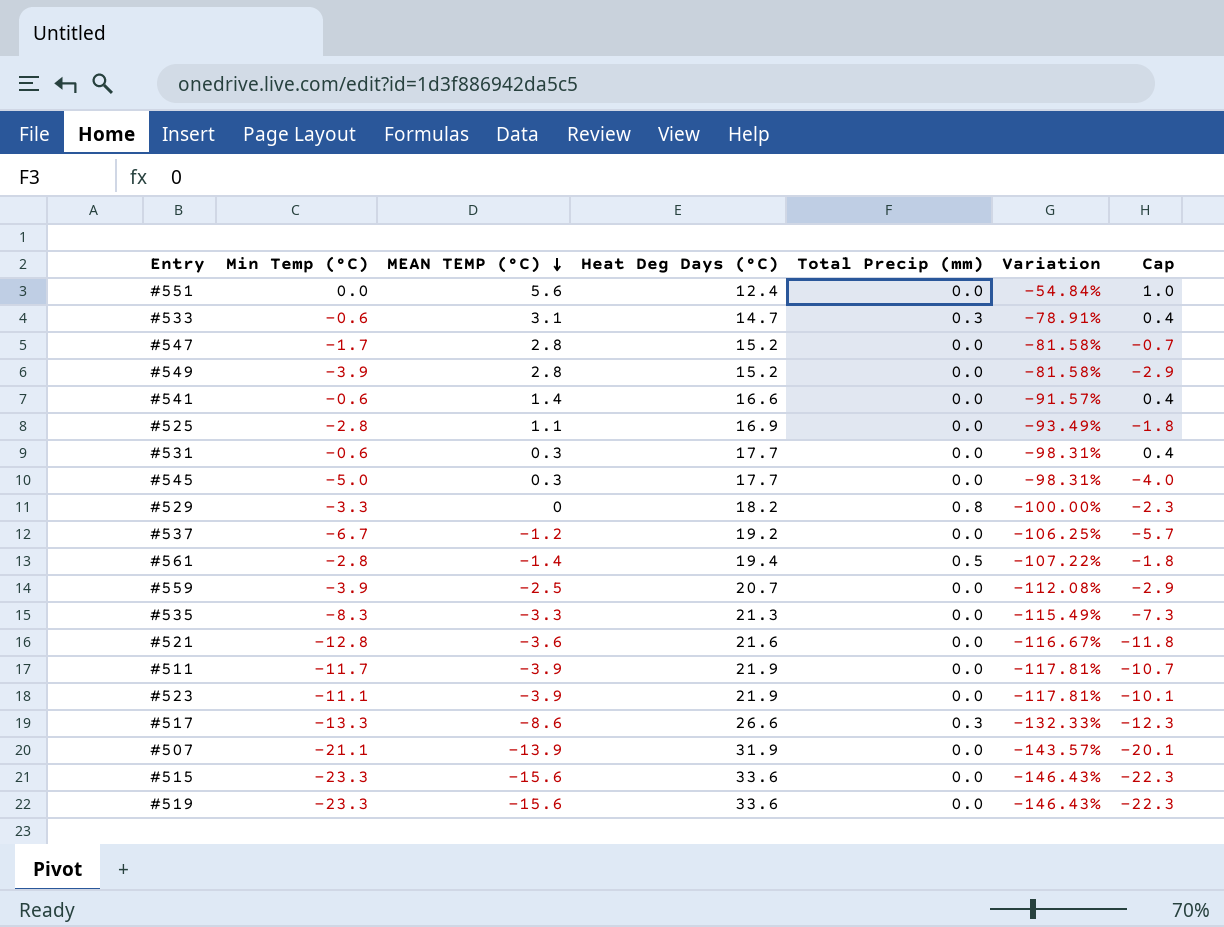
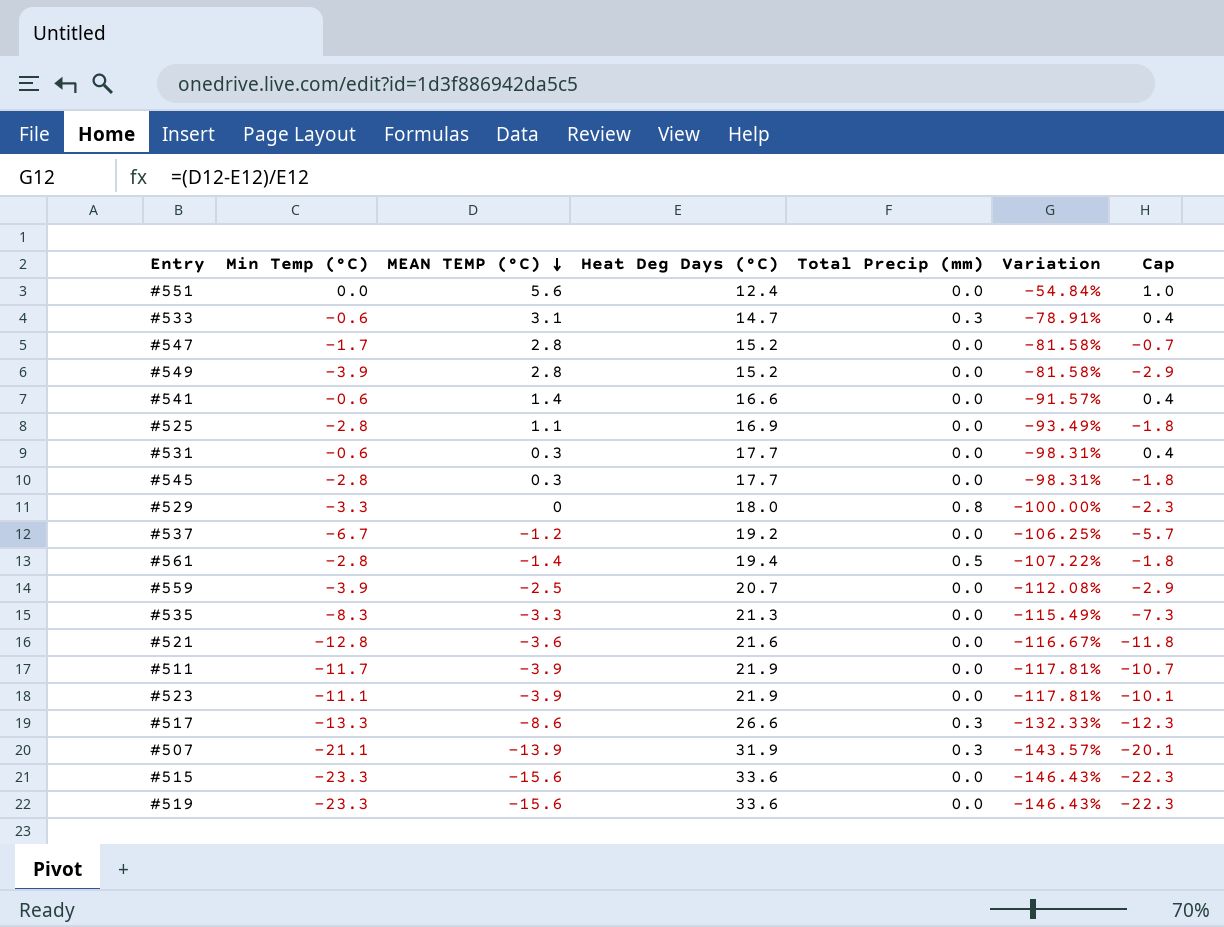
#545 | Min Temp (°C): -5.0 -> -2.8
#545 | Cap: -4.0 -> -1.8
#529 | Heat Deg Days (°C): 18.2 -> 18.0
#507 | Total Precip (mm): 0.0 -> 0.3

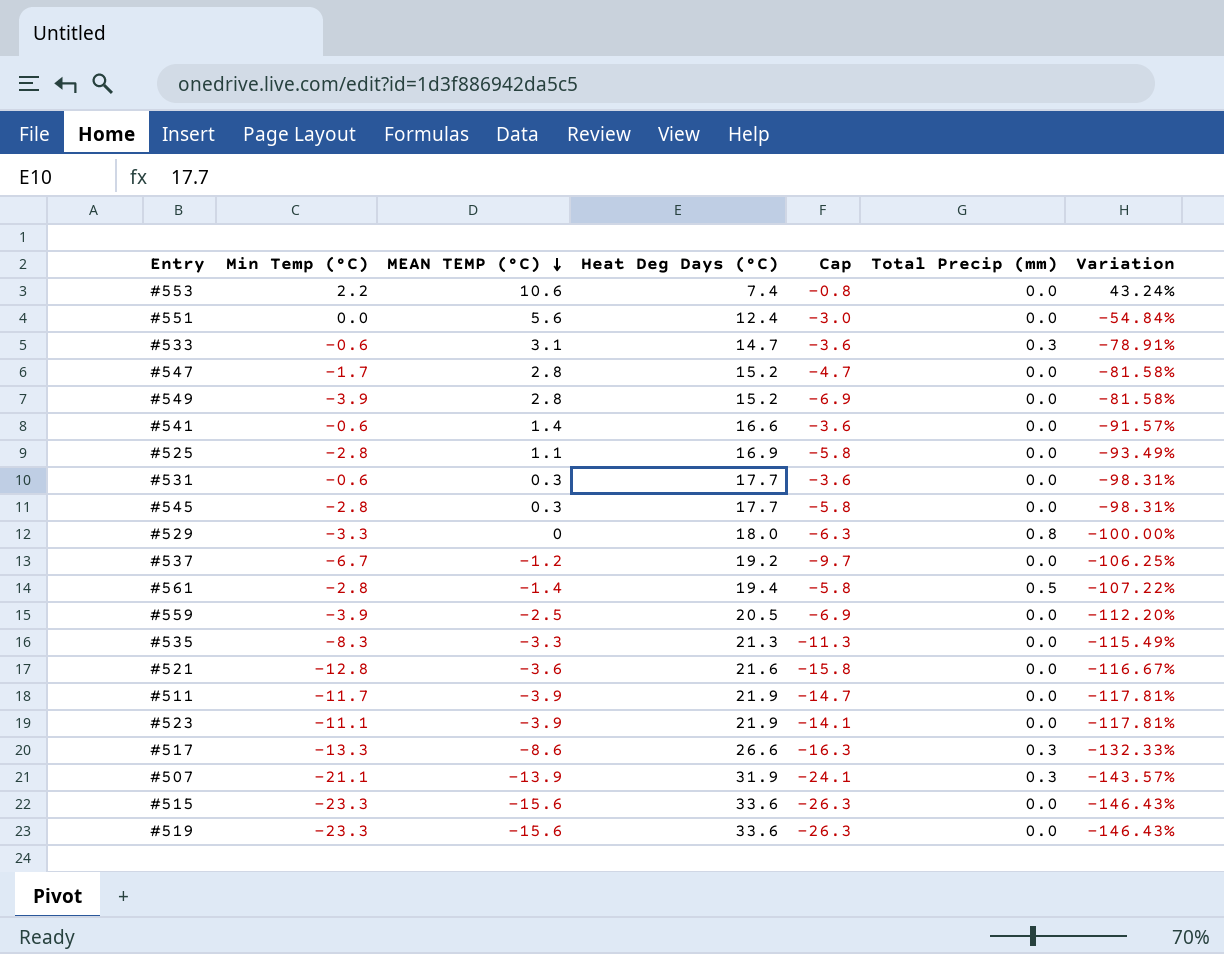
column Cap | formula: [Min Temp (°C)] + 1 -> [Min Temp (°C)] - 3
column Cap | position: 7 -> 5
row #553: none -> 2.2 | 10.6 | 7.4 | -0.8 | 0.0 | 43.24%
#559 | Heat Deg Days (°C): 20.7 -> 20.5
#559 | Variation: -112.08% -> -112.20%

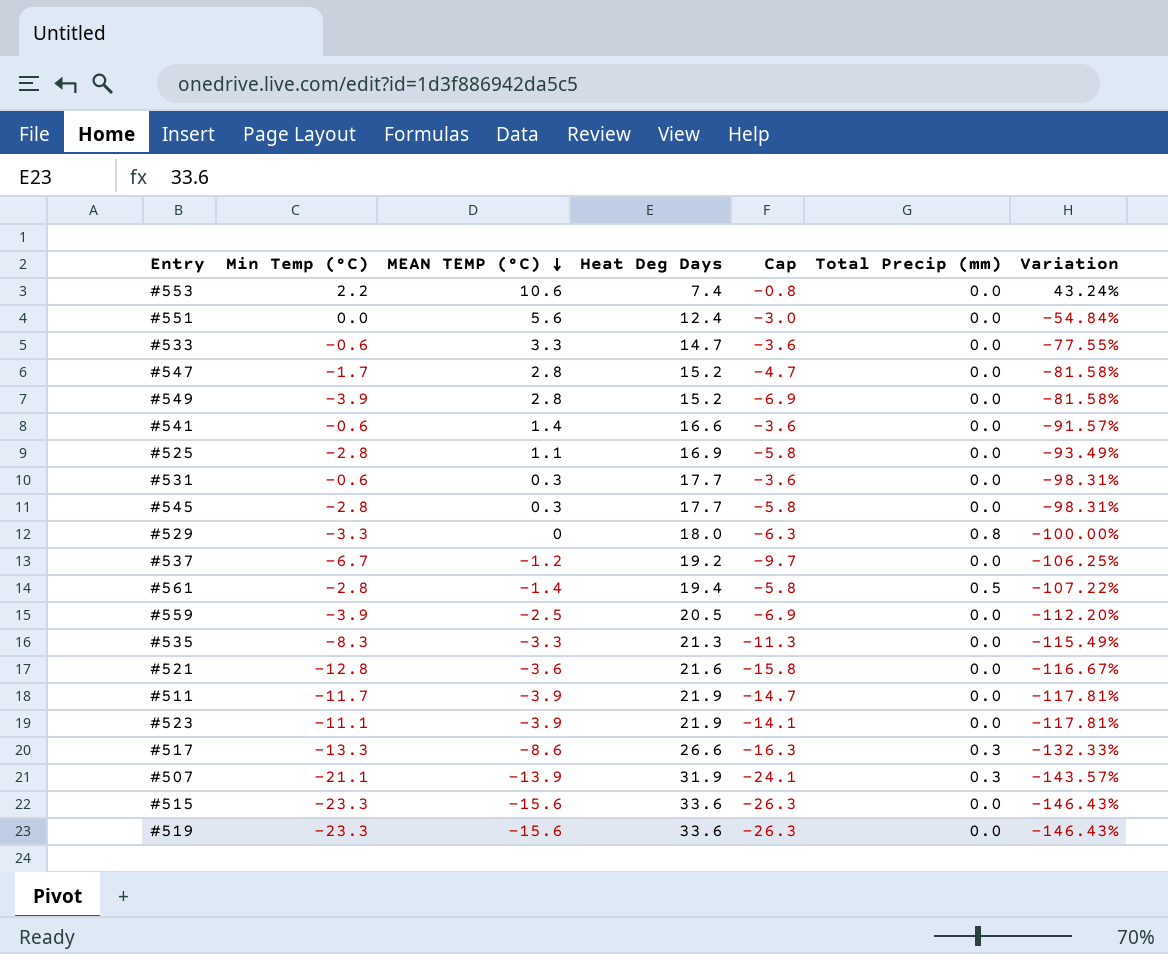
column name: Heat Deg Days (°C) -> Heat Deg Days
#533 | MEAN TEMP (°C): 3.1 -> 3.3
#533 | Total Precip (mm): 0.3 -> 0.0
#533 | Variation: -78.91% -> -77.55%

